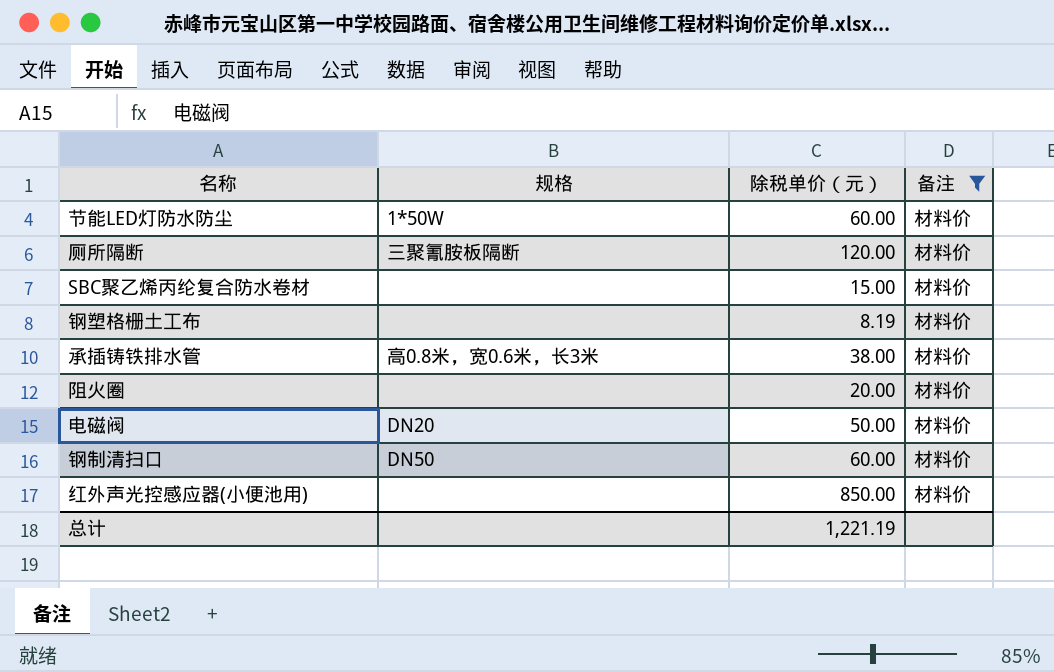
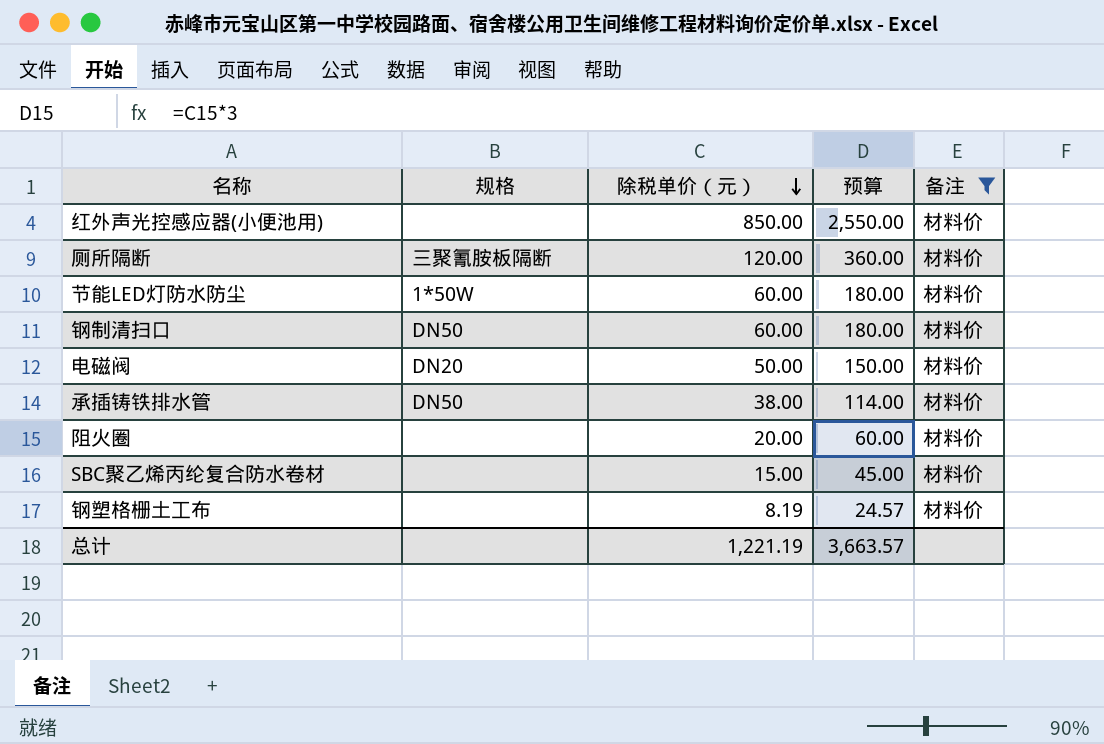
row order: none -> 除税单价（元） descending
column 预算 | formula: none -> [除税单价（元）] * 3
承插铸铁排水管 | 规格: 高0.8米，宽0.6米，长3米 -> DN50

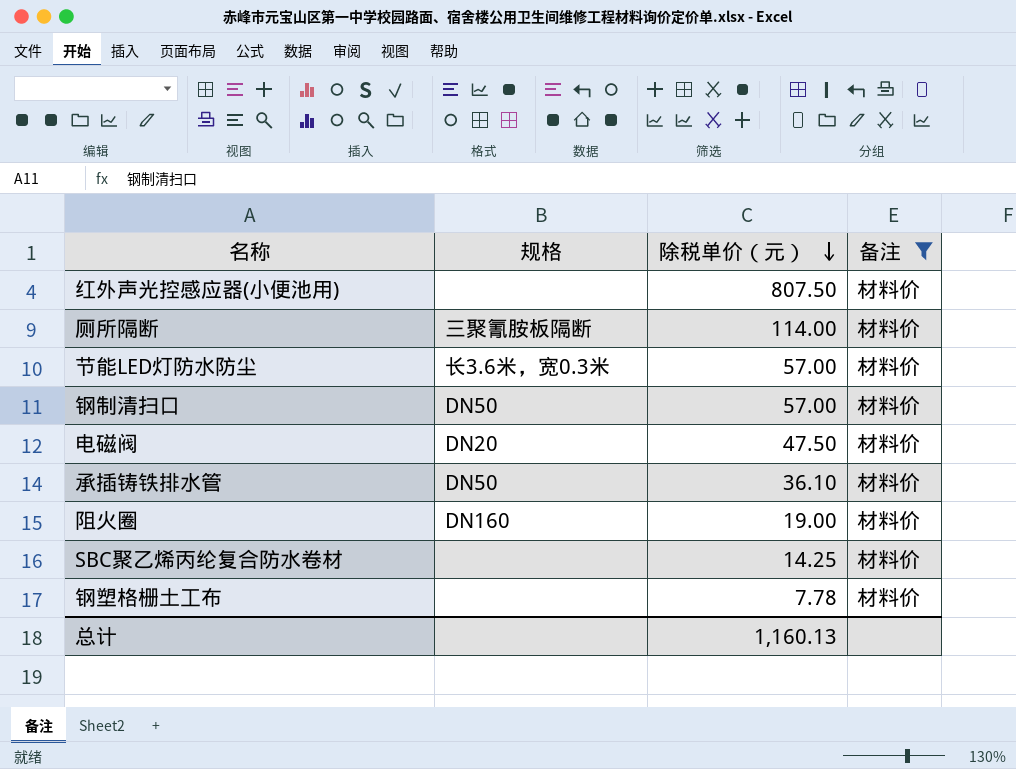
column 预算 | formula: [除税单价（元）] * 3 -> none
红外声光控感应器(小便池用) | 除税单价（元）: 850.00 -> 807.50
厕所隔断 | 除税单价（元）: 120.00 -> 114.00
节能LED灯防水防尘 | 规格: 1*50W -> 长3.6米，宽0.3米
节能LED灯防水防尘 | 除税单价（元）: 60.00 -> 57.00
钢制清扫口 | 除税单价（元）: 60.00 -> 57.00
电磁阀 | 除税单价（元）: 50.00 -> 47.50
承插铸铁排水管 | 除税单价（元）: 38.00 -> 36.10
阻火圈 | 规格: none -> DN160
阻火圈 | 除税单价（元）: 20.00 -> 19.00
SBC聚乙烯丙纶复合防水卷材 | 除税单价（元）: 15.00 -> 14.25
钢塑格栅土工布 | 除税单价（元）: 8.19 -> 7.78
总计 | 除税单价（元）: 1,221.19 -> 1,160.13

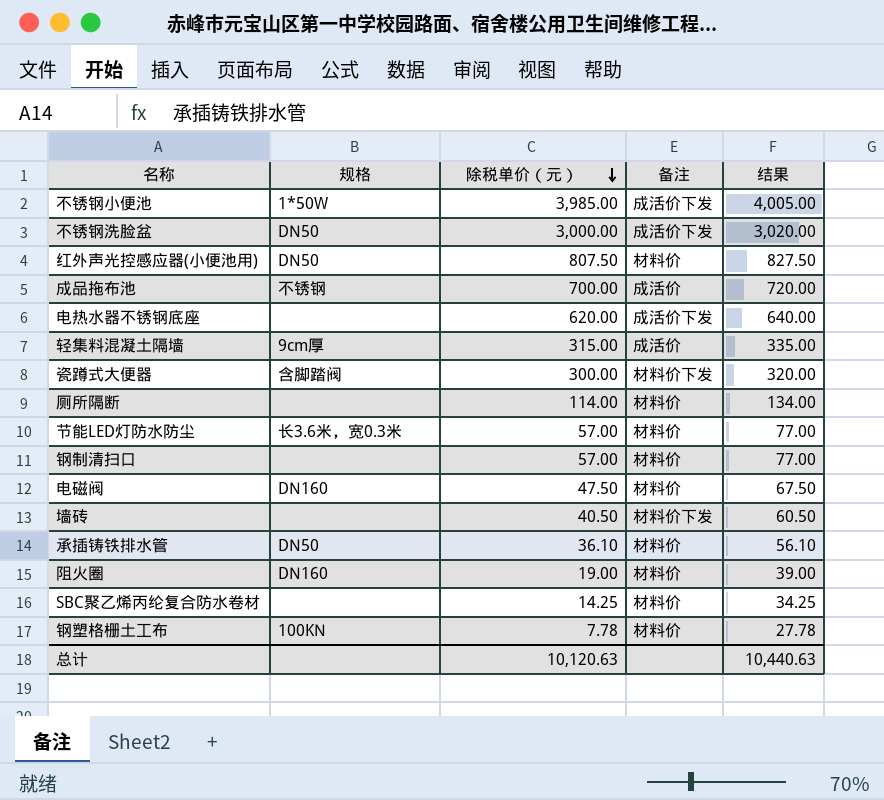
filter: 备注 = 材料价 -> none
column 结果 | formula: none -> [除税单价（元）] + 20
红外声光控感应器(小便池用) | 规格: none -> DN50
厕所隔断 | 规格: 三聚氰胺板隔断 -> none
钢制清扫口 | 规格: DN50 -> none
电磁阀 | 规格: DN20 -> DN160
钢塑格栅土工布 | 规格: none -> 100KN
总计 | 除税单价（元）: 1,160.13 -> 10,120.63

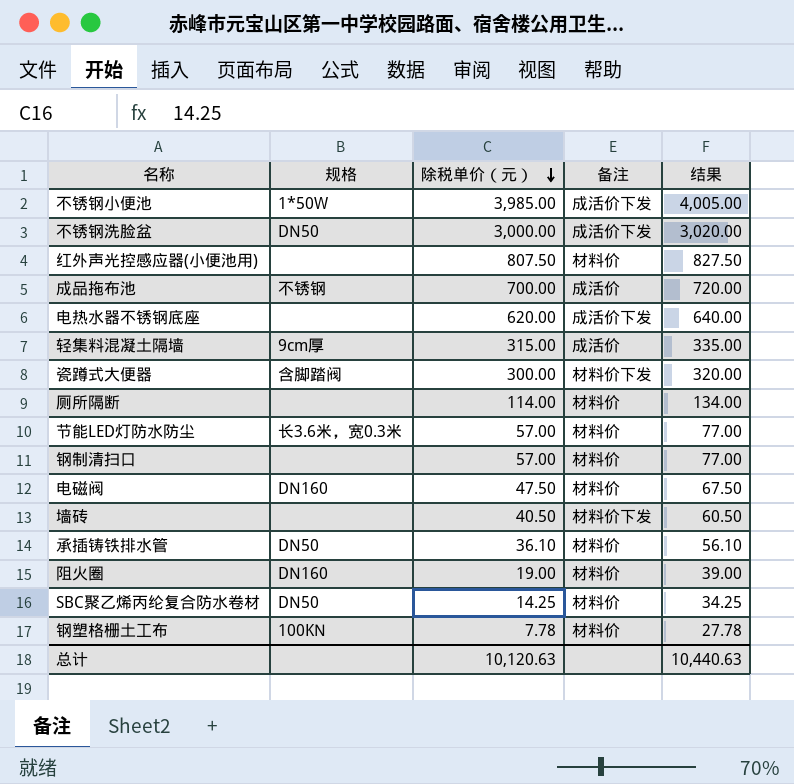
红外声光控感应器(小便池用) | 规格: DN50 -> none
SBC聚乙烯丙纶复合防水卷材 | 规格: none -> DN50

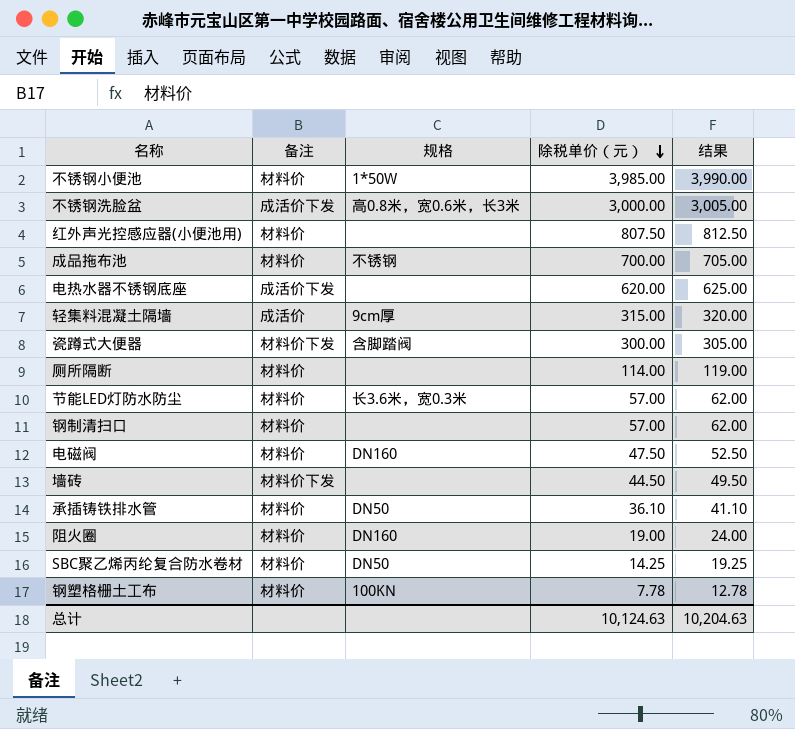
column 备注 | position: 4 -> 2
column 结果 | formula: [除税单价（元）] + 20 -> [除税单价（元）] + 5
不锈钢小便池 | 备注: 成活价下发 -> 材料价
不锈钢洗脸盆 | 规格: DN50 -> 高0.8米，宽0.6米，长3米
成品拖布池 | 备注: 成活价 -> 材料价
墙砖 | 除税单价（元）: 40.50 -> 44.50
总计 | 除税单价（元）: 10,120.63 -> 10,124.63
总计 | 结果: 10,440.63 -> 10,204.63

